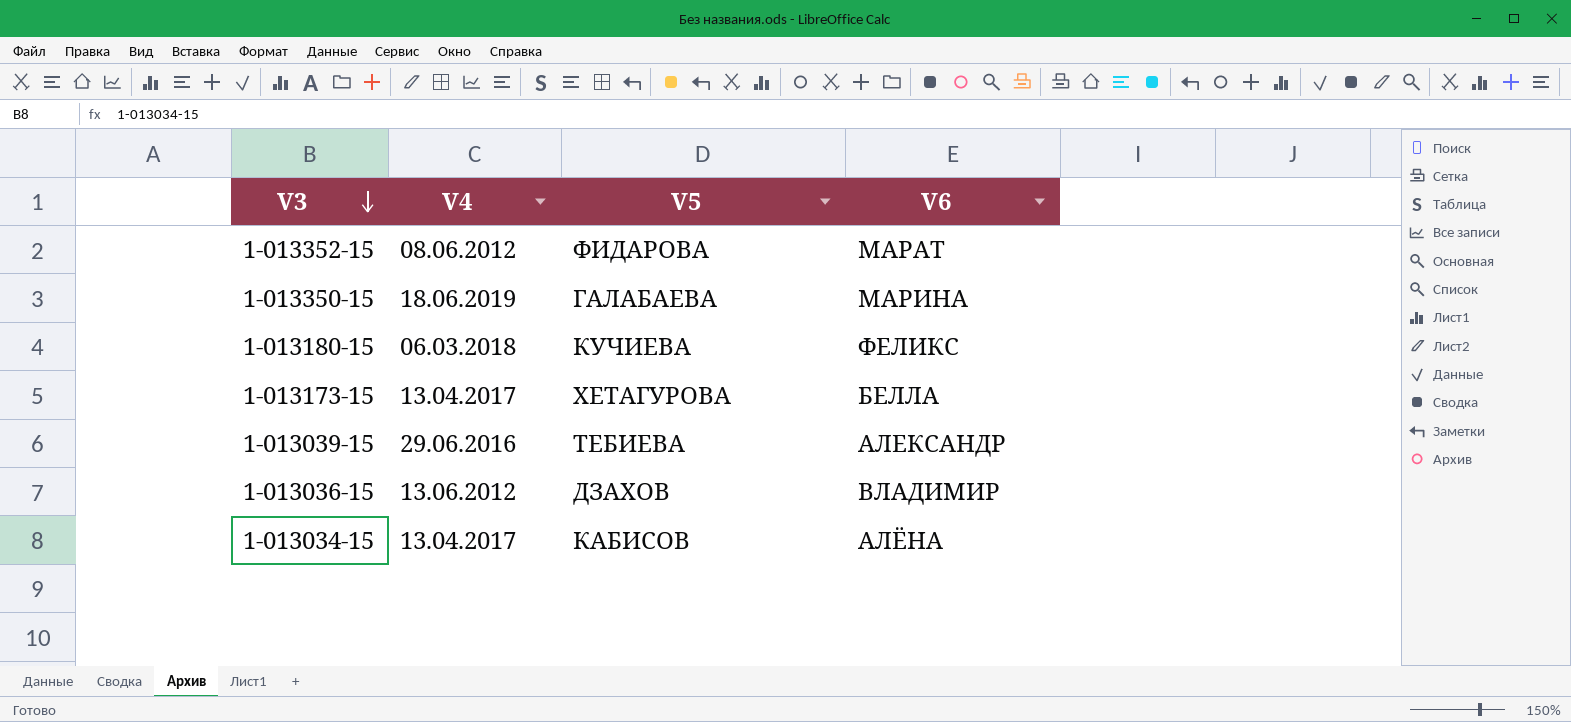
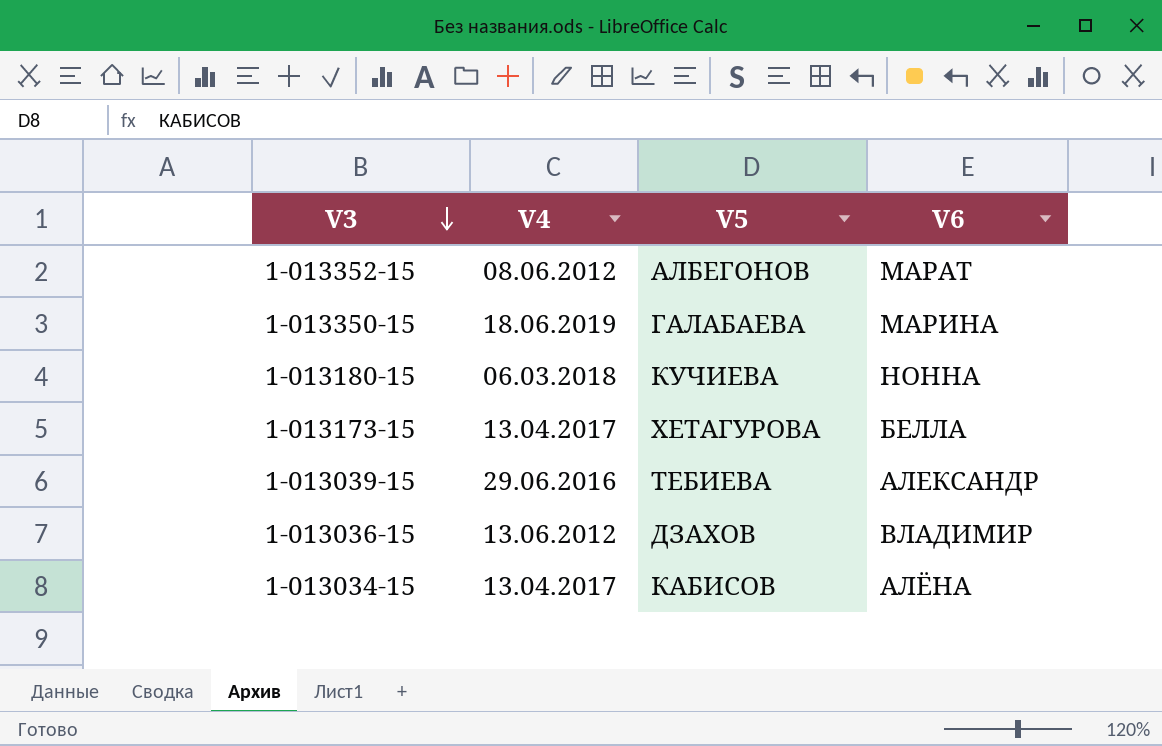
1-013352-15 | V5: ФИДАРОВА -> АЛБЕГОНОВ
1-013180-15 | V6: ФЕЛИКС -> НОННА

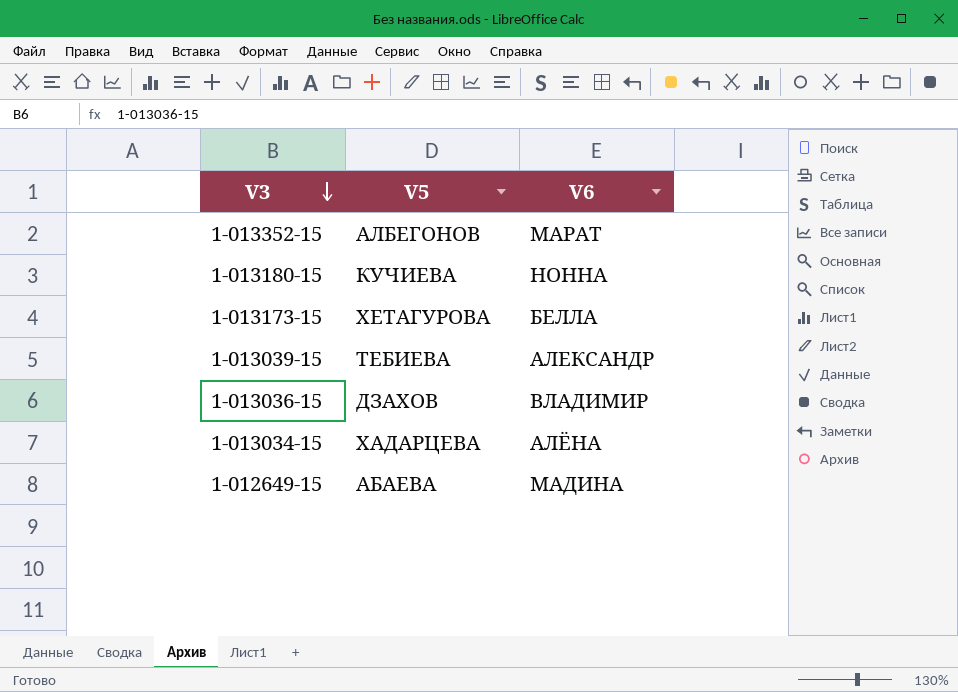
column V4 | position: 2 -> none
row 1-013350-15: 18.06.2019 | ГАЛАБАЕВА | МАРИНА -> none
1-013034-15 | V5: КАБИСОВ -> ХАДАРЦЕВА
row 1-012649-15: none -> АБАЕВА | МАДИНА

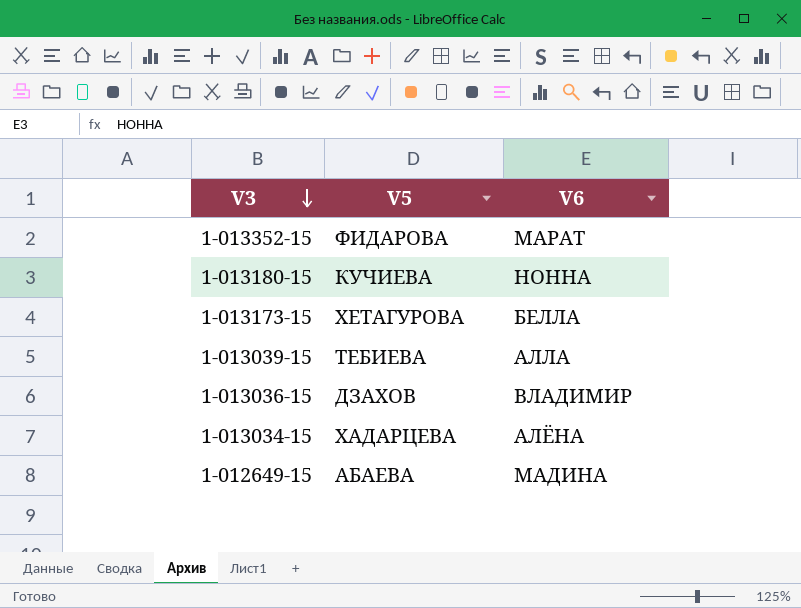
1-013352-15 | V5: АЛБЕГОНОВ -> ФИДАРОВА
1-013039-15 | V6: АЛЕКСАНДР -> АЛЛА

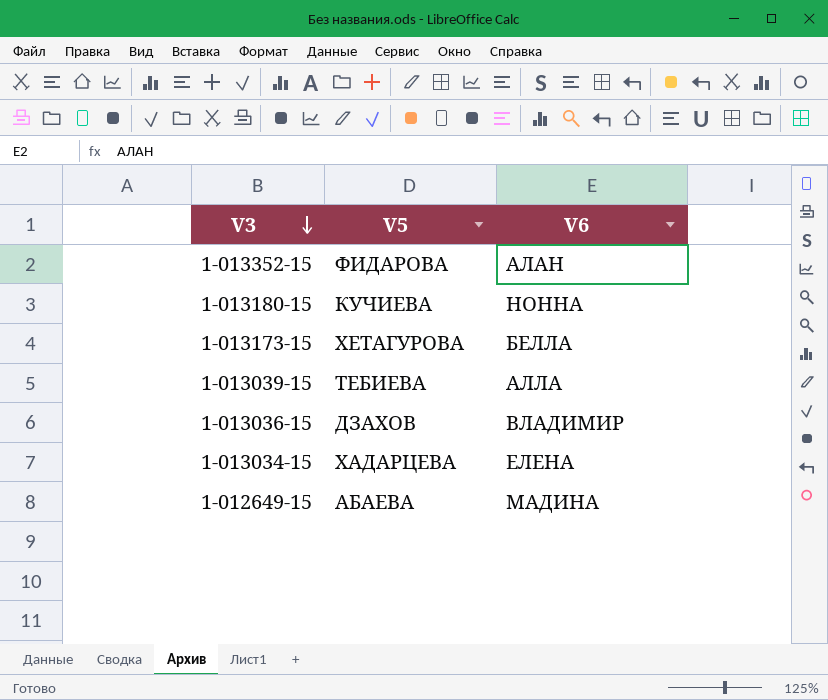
1-013352-15 | V6: МАРАТ -> АЛАН
1-013034-15 | V6: АЛЁНА -> ЕЛЕНА

